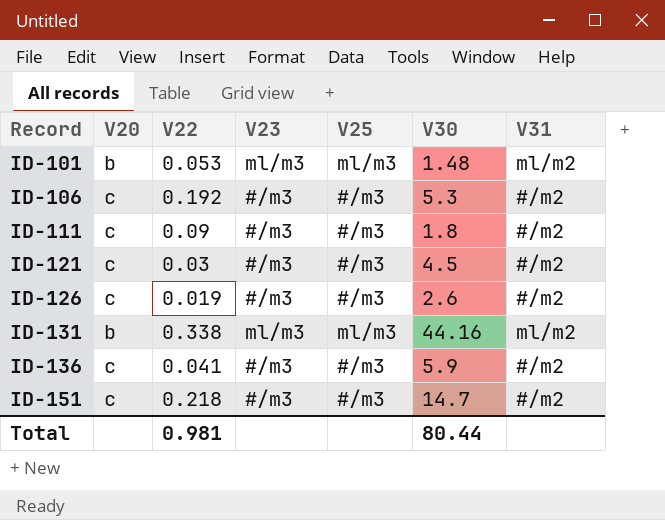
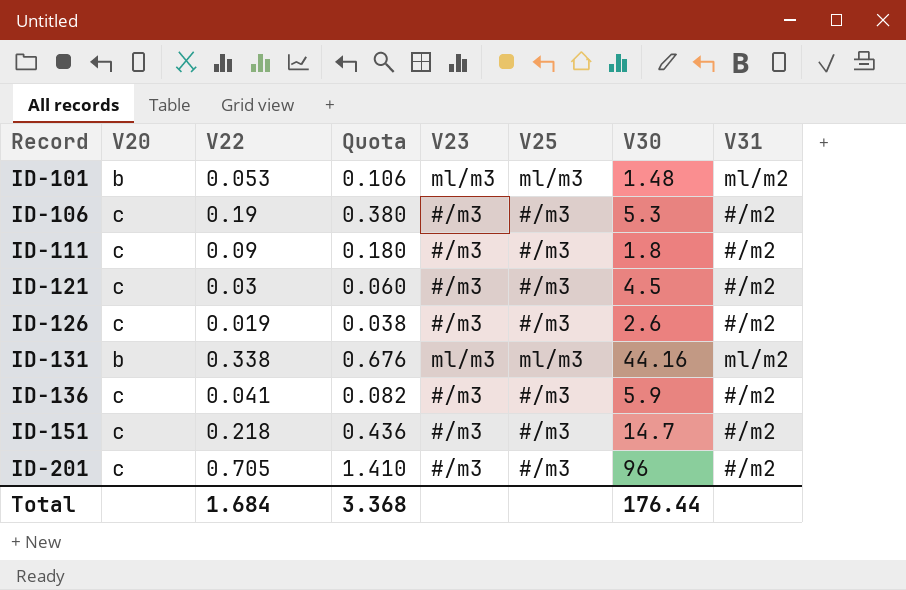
column Quota | formula: none -> [V22] * 2
ID-106 | V22: 0.192 -> 0.19
row ID-201: none -> c | 0.705 | 1.410 | #/m3 | #/m3 | 96 | #/m2
Total | V22: 0.981 -> 1.684
Total | V30: 80.44 -> 176.44

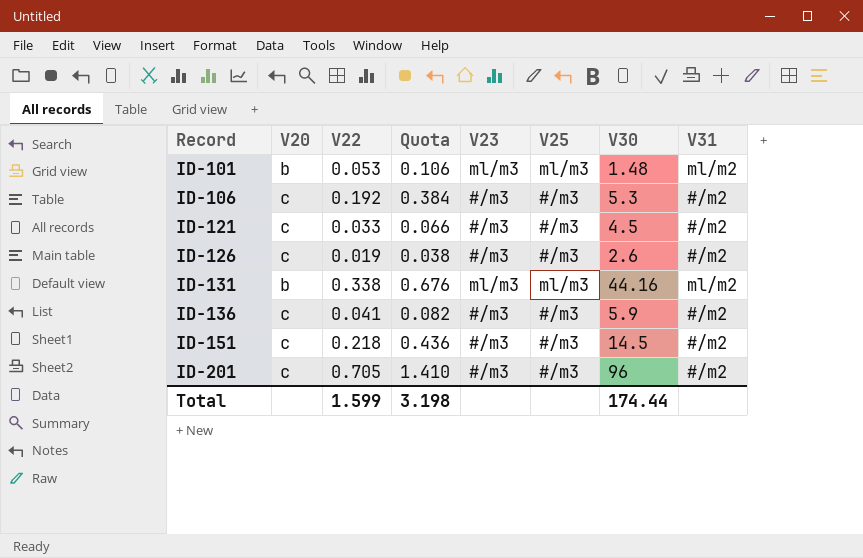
row ID-111: c | 0.09 | 0.180 | #/m3 | #/m3 | 1.8 | #/m2 -> none
ID-106 | V22: 0.19 -> 0.192
ID-106 | Quota: 0.380 -> 0.384
ID-121 | V22: 0.03 -> 0.033
ID-121 | Quota: 0.060 -> 0.066
ID-151 | V30: 14.7 -> 14.5
Total | V22: 1.684 -> 1.599
Total | Quota: 3.368 -> 3.198
Total | V30: 176.44 -> 174.44

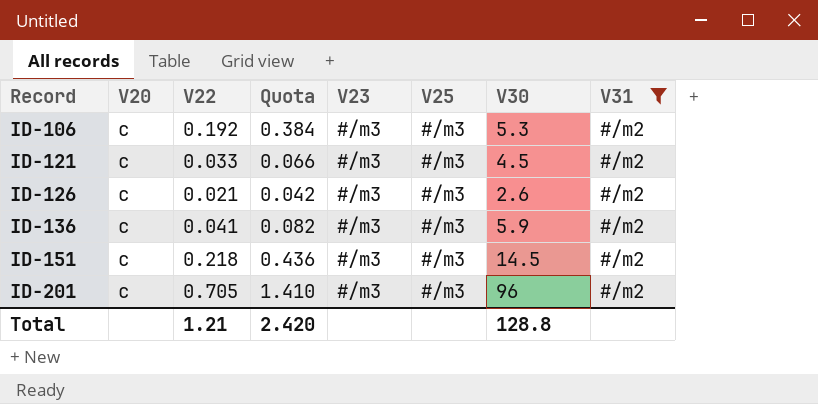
filter: none -> V31 = #/m2
ID-126 | V22: 0.019 -> 0.021
ID-126 | Quota: 0.038 -> 0.042
Total | V22: 1.599 -> 1.21
Total | Quota: 3.198 -> 2.420
Total | V30: 174.44 -> 128.8

